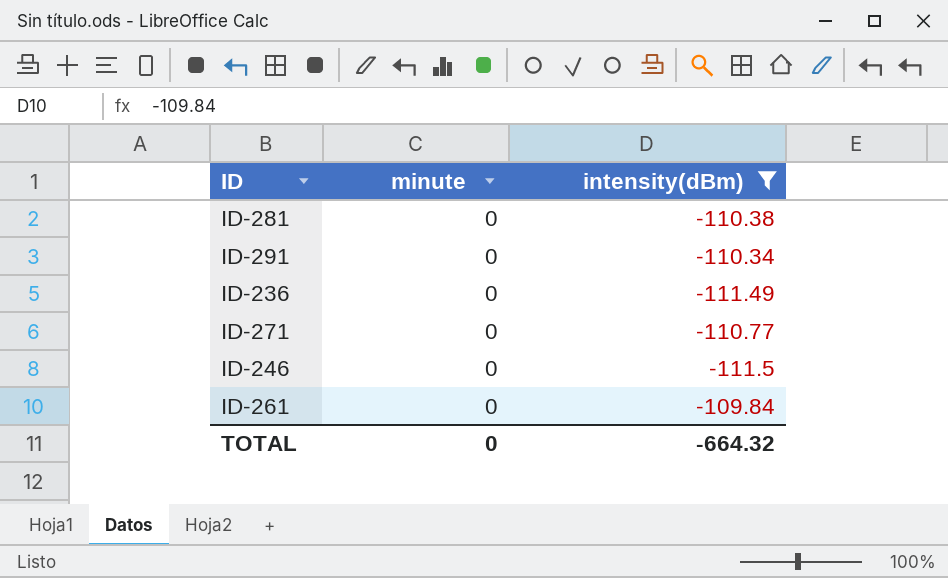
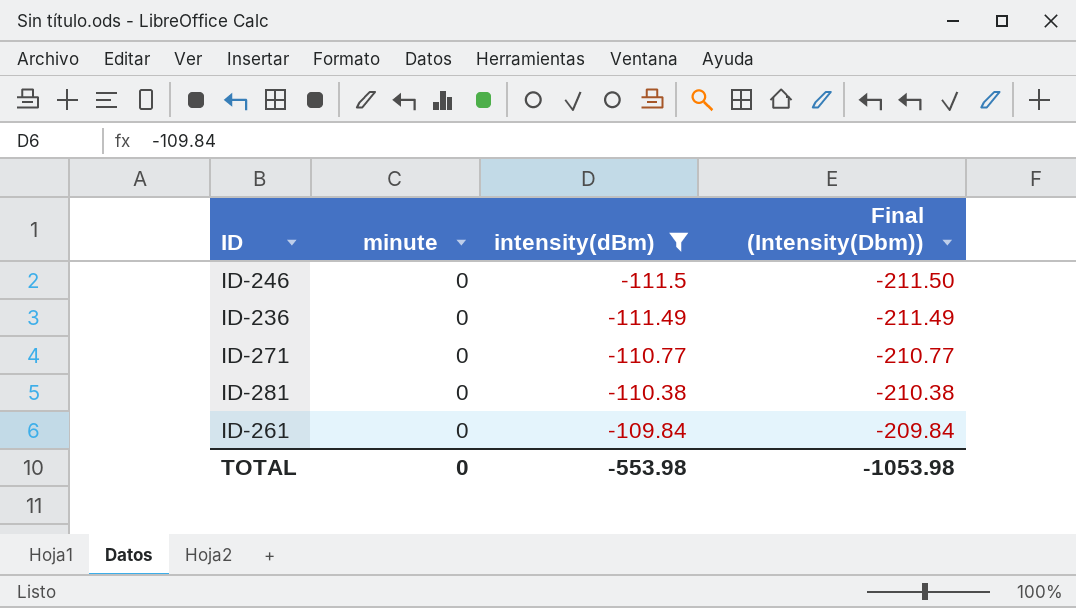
row order: none -> intensity(dBm) ascending
column Final (Intensity(Dbm)) | formula: none -> [intensity(dBm)] - 100
row ID-291: 0 | -110.34 -> none
TOTAL | intensity(dBm): -664.32 -> -553.98

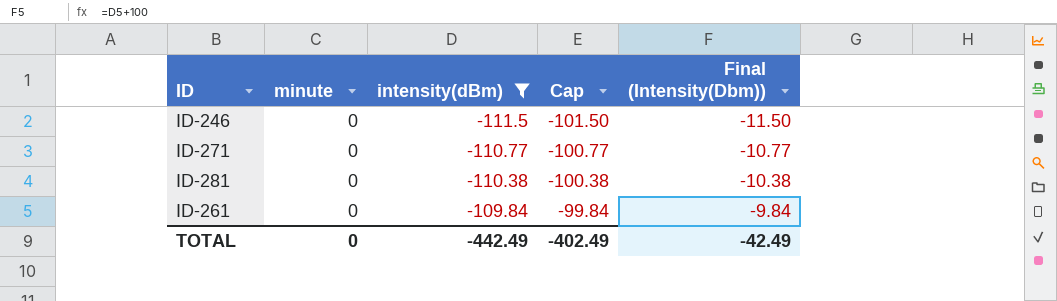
column Cap | formula: none -> [intensity(dBm)] + 10
column Final (Intensity(Dbm)) | formula: [intensity(dBm)] - 100 -> [intensity(dBm)] + 100
row ID-236: 0 | -111.49 | -211.49 -> none
TOTAL | intensity(dBm): -553.98 -> -442.49
TOTAL | Final (Intensity(Dbm)): -1053.98 -> -42.49

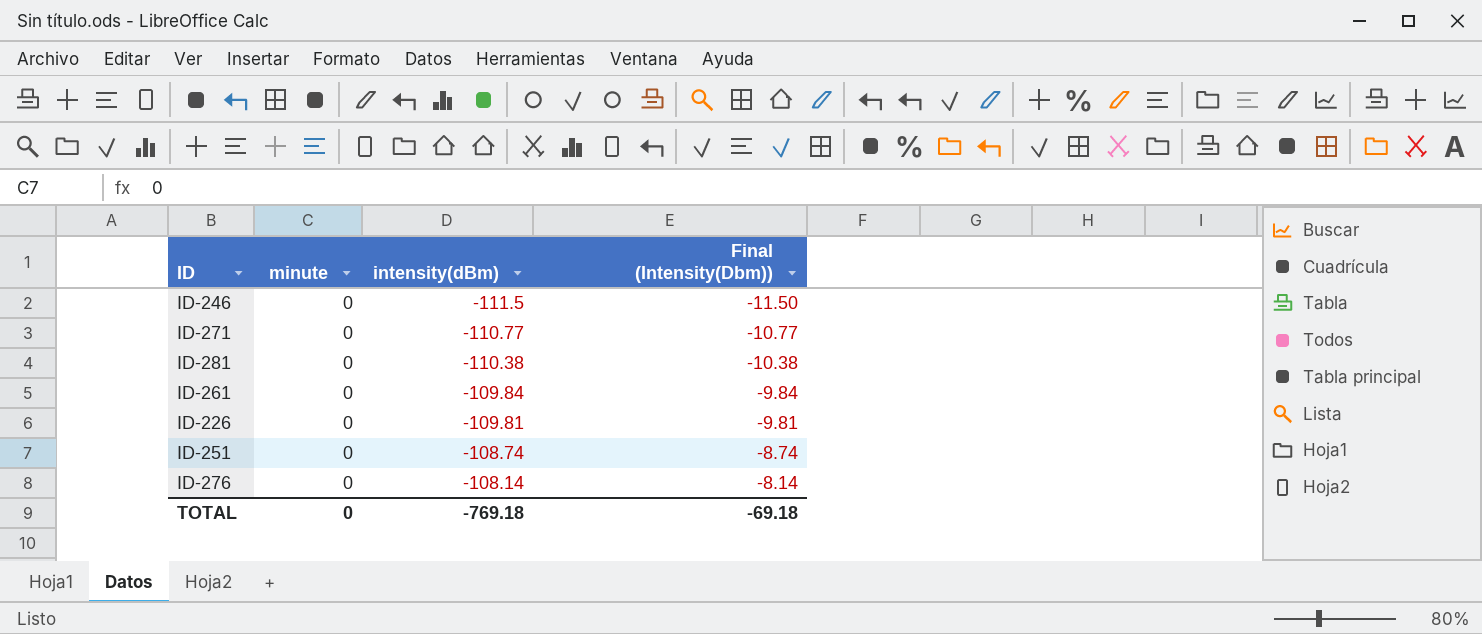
filter: intensity(dBm) <= -109.84 -> none
column Cap | formula: [intensity(dBm)] + 10 -> none
TOTAL | intensity(dBm): -442.49 -> -769.18
TOTAL | Final (Intensity(Dbm)): -42.49 -> -69.18

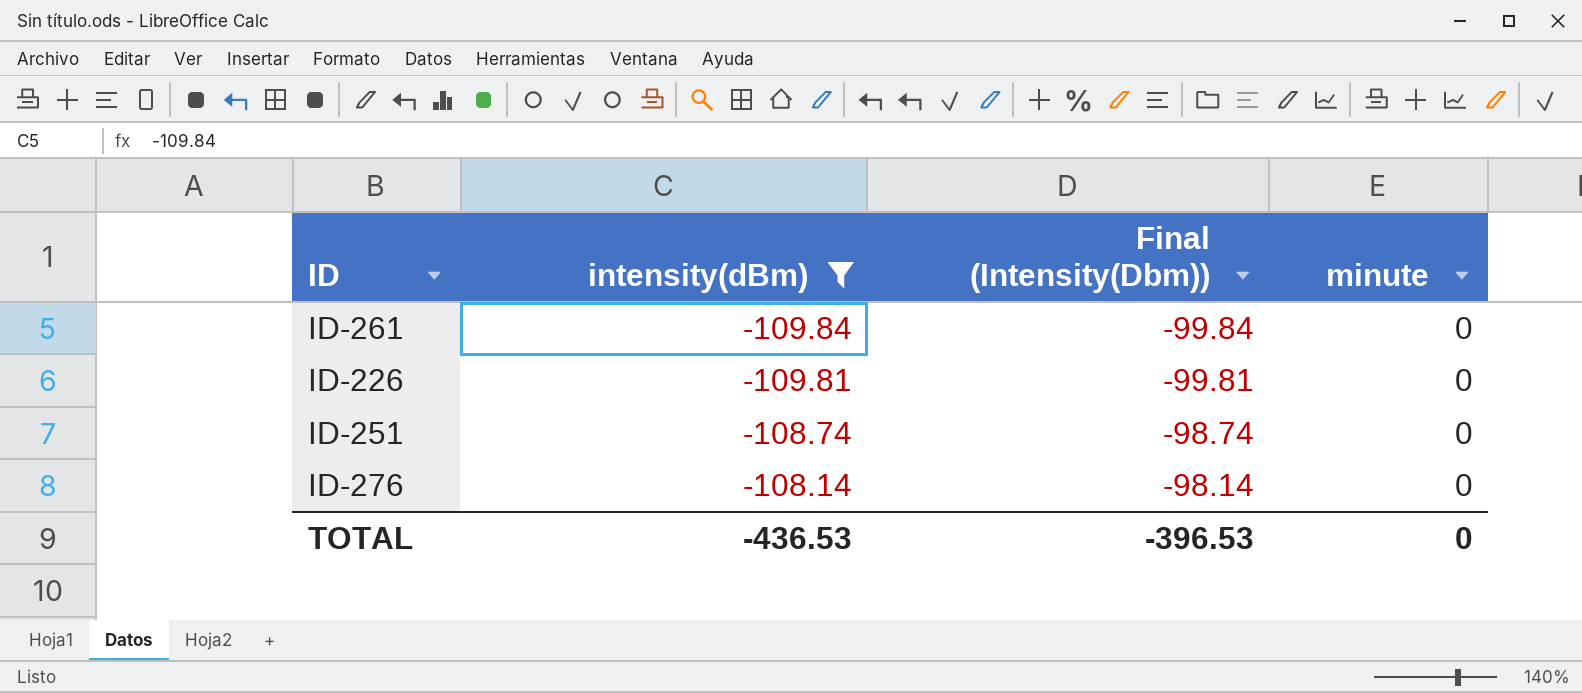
filter: none -> intensity(dBm) >= -109.84
column Final (Intensity(Dbm)) | formula: [intensity(dBm)] + 100 -> [intensity(dBm)] + 10
column minute | position: 2 -> 4
TOTAL | intensity(dBm): -769.18 -> -436.53
TOTAL | Final (Intensity(Dbm)): -69.18 -> -396.53

